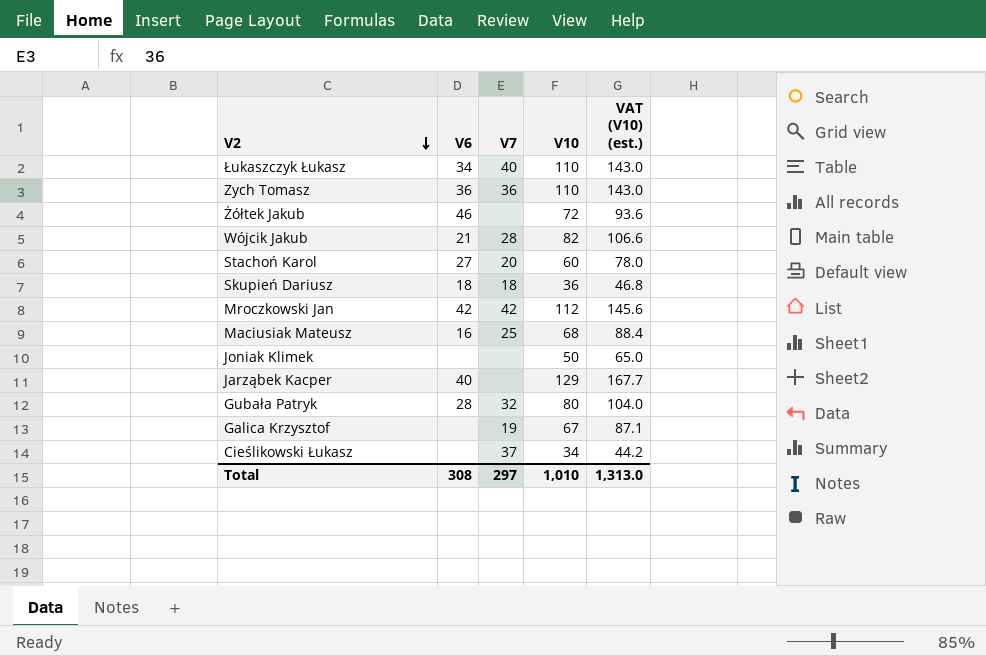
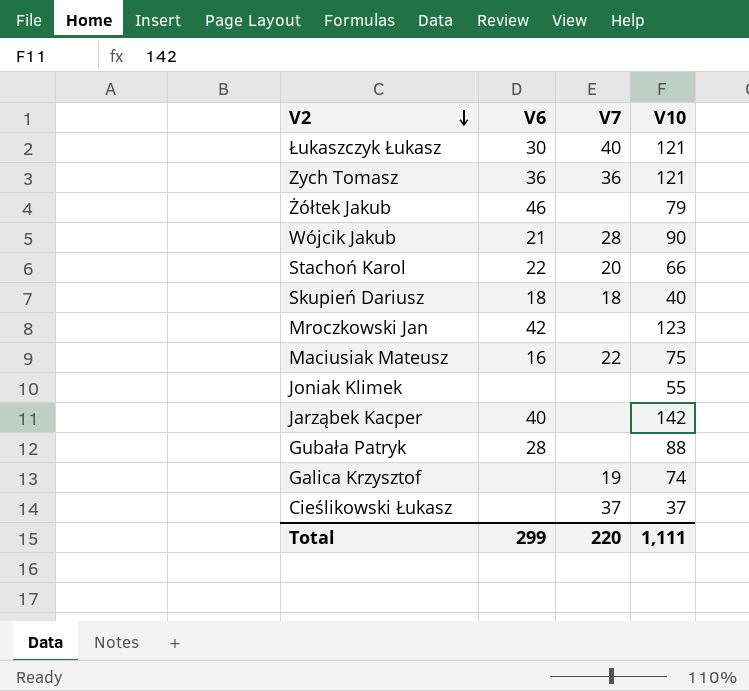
column VAT (V10) (est.) | formula: [V10] * 1.3 -> none
Łukaszczyk Łukasz | V6: 34 -> 30
Łukaszczyk Łukasz | V10: 110 -> 121
Zych Tomasz | V10: 110 -> 121
Żółtek Jakub | V10: 72 -> 79
Wójcik Jakub | V10: 82 -> 90
Stachoń Karol | V6: 27 -> 22
Stachoń Karol | V10: 60 -> 66
Skupień Dariusz | V10: 36 -> 40
Mroczkowski Jan | V7: 42 -> none
Mroczkowski Jan | V10: 112 -> 123
Maciusiak Mateusz | V7: 25 -> 22
Maciusiak Mateusz | V10: 68 -> 75
Joniak Klimek | V10: 50 -> 55
Jarząbek Kacper | V10: 129 -> 142
Gubała Patryk | V7: 32 -> none
Gubała Patryk | V10: 80 -> 88
Galica Krzysztof | V10: 67 -> 74
Cieślikowski Łukasz | V10: 34 -> 37
Total | V6: 308 -> 299
Total | V7: 297 -> 220
Total | V10: 1,010 -> 1,111

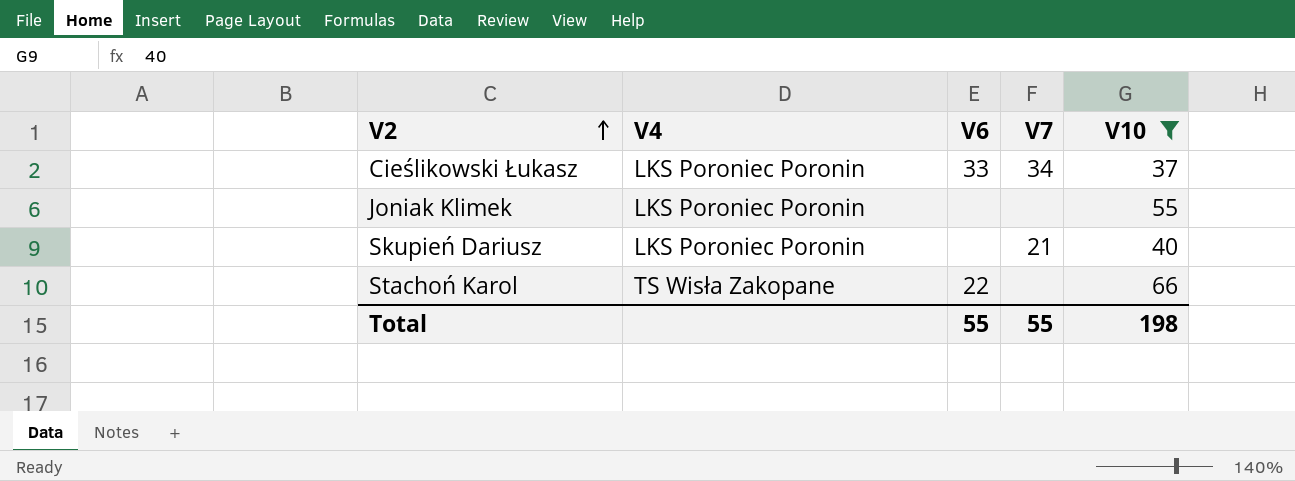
filter: none -> V10 <= 66
row order: V2 descending -> V2 ascending
column V4 | position: none -> 2
Cieślikowski Łukasz | V6: none -> 33
Cieślikowski Łukasz | V7: 37 -> 34
Skupień Dariusz | V6: 18 -> none
Skupień Dariusz | V7: 18 -> 21
Stachoń Karol | V7: 20 -> none
Total | V6: 299 -> 55
Total | V7: 220 -> 55
Total | V10: 1,111 -> 198

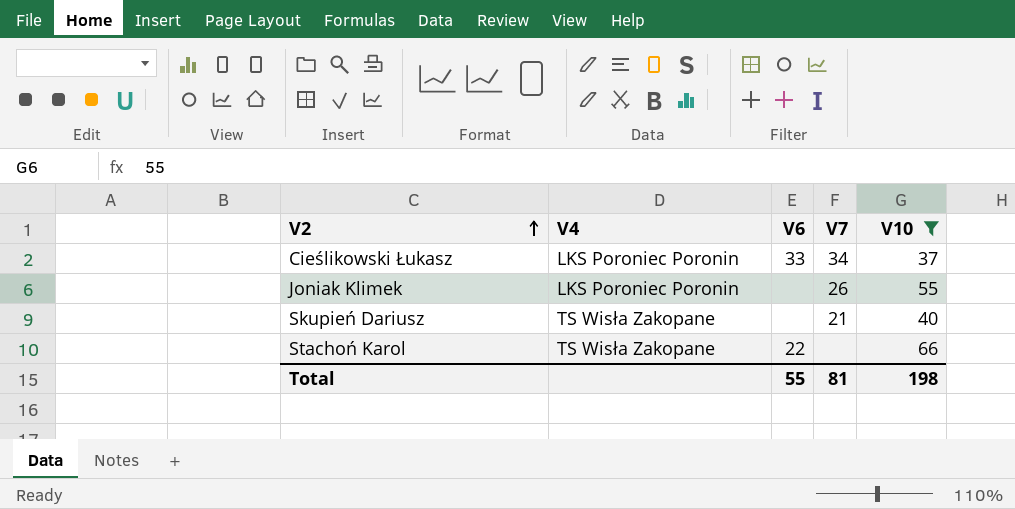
Joniak Klimek | V7: none -> 26
Skupień Dariusz | V4: LKS Poroniec Poronin -> TS Wisła Zakopane
Total | V7: 55 -> 81

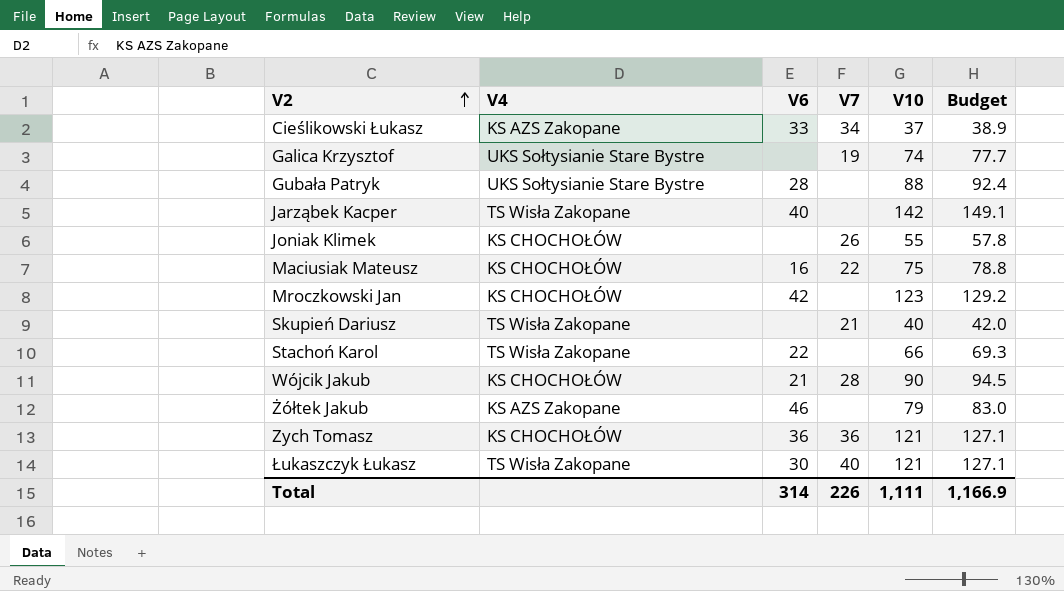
filter: V10 <= 66 -> none
column Budget | formula: none -> [V10] * 1.05
Cieślikowski Łukasz | V4: LKS Poroniec Poronin -> KS AZS Zakopane
Joniak Klimek | V4: LKS Poroniec Poronin -> KS CHOCHOŁÓW
Total | V6: 55 -> 314
Total | V7: 81 -> 226
Total | V10: 198 -> 1,111

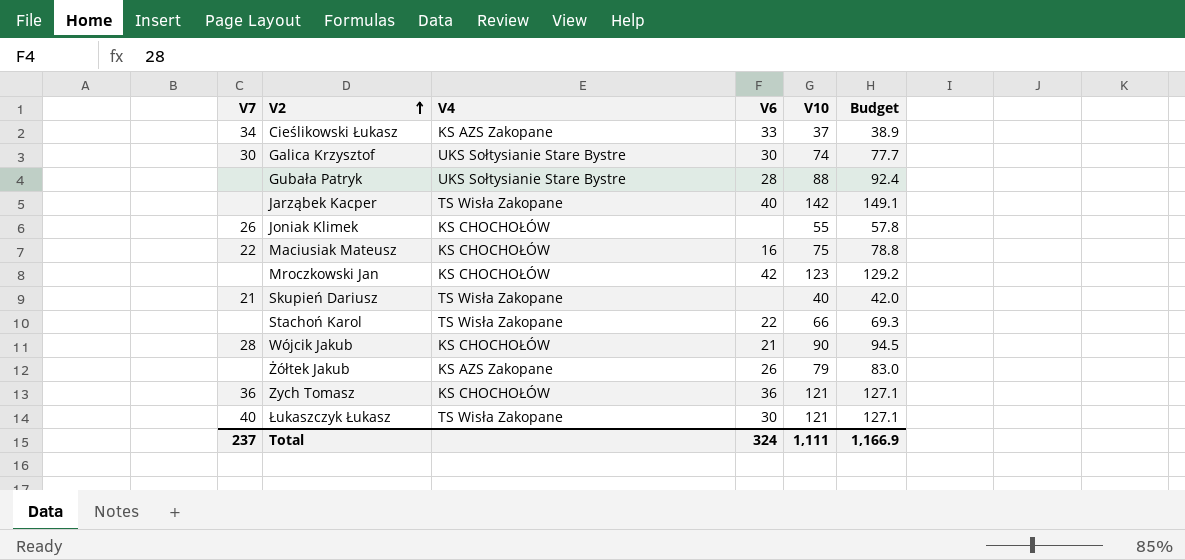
column V7 | position: 4 -> 1
Galica Krzysztof | V7: 19 -> 30
Galica Krzysztof | V6: none -> 30
Żółtek Jakub | V6: 46 -> 26
Total | V7: 226 -> 237
Total | V6: 314 -> 324

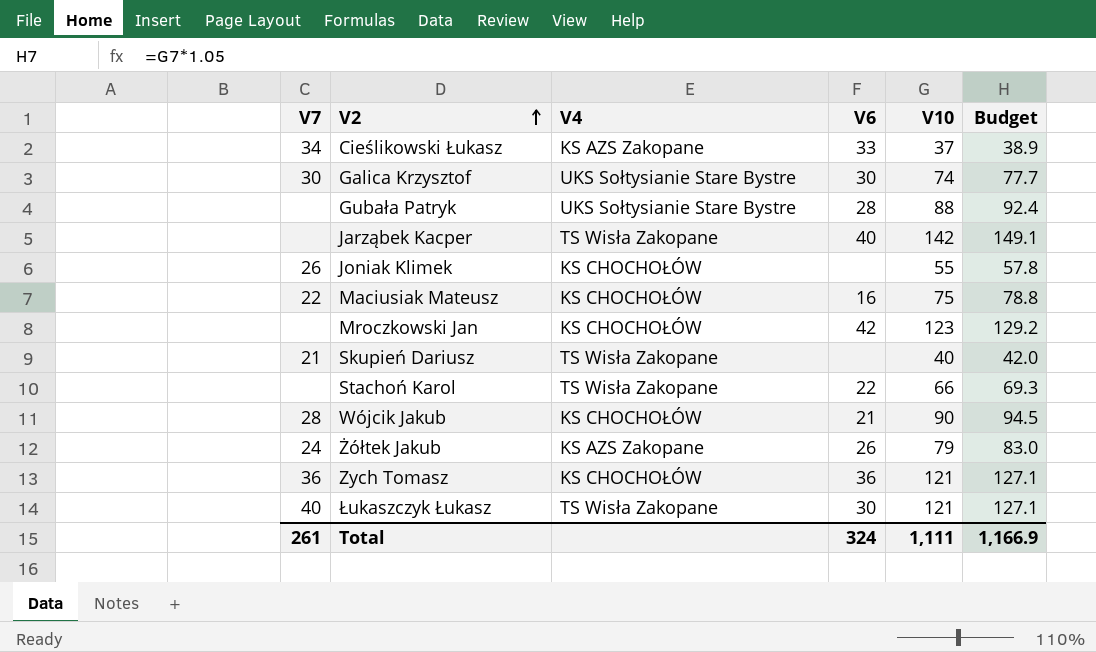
Żółtek Jakub | V7: none -> 24
Total | V7: 237 -> 261

